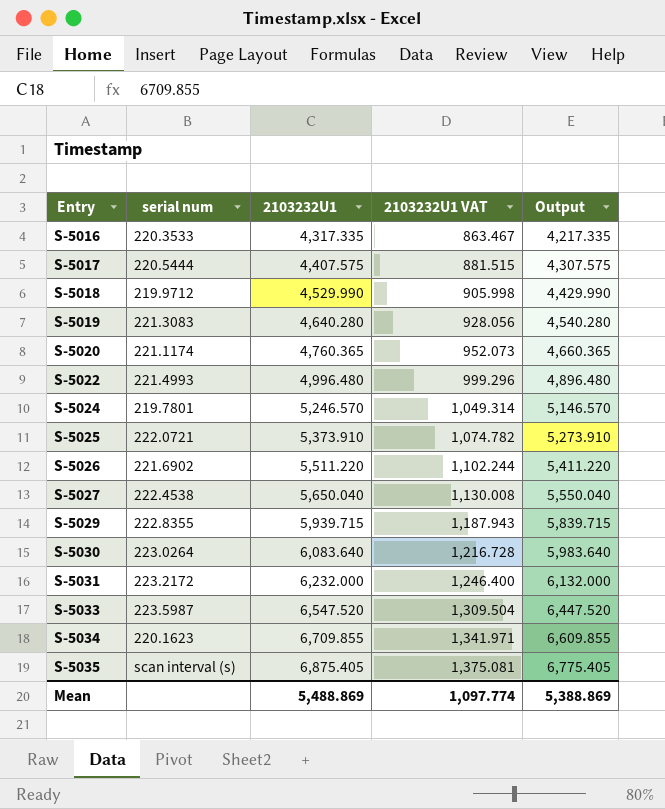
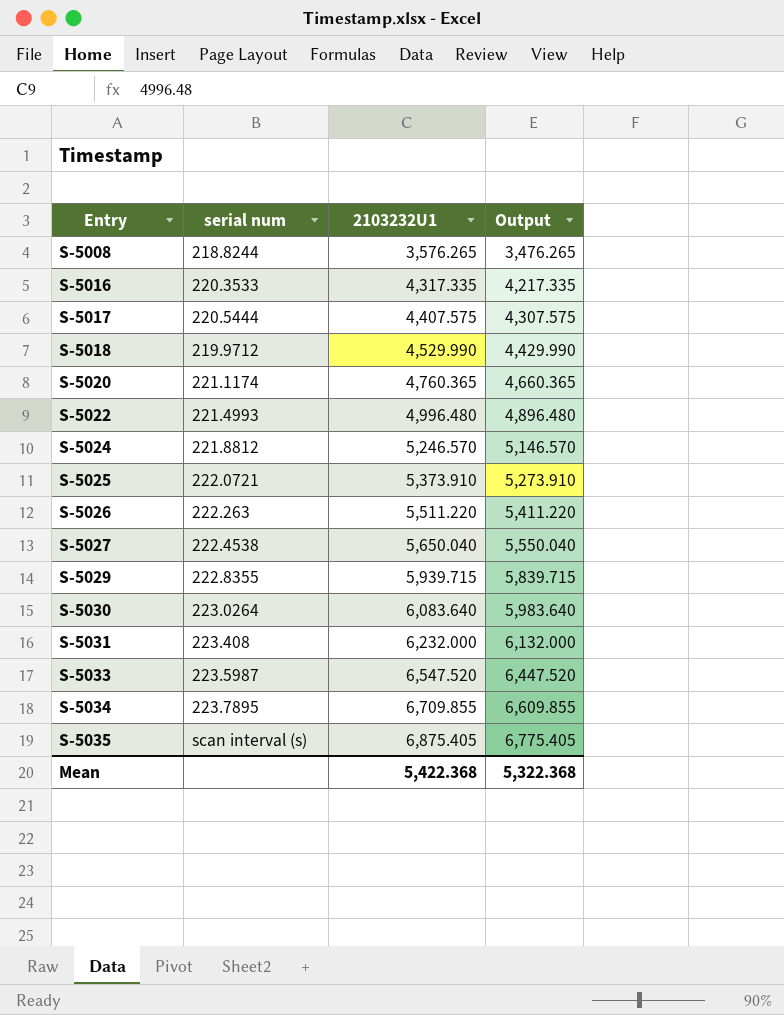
column 2103232U1 VAT | formula: [2103232U1] * 0.2 -> none
row S-5019: 221.3083 | 4,640.280 | 928.056 | 4,540.280 -> none
row S-5008: none -> 218.8244 | 3,576.265 | 3,476.265
S-5024 | serial num: 219.7801 -> 221.8812
S-5026 | serial num: 221.6902 -> 222.263
S-5031 | serial num: 223.2172 -> 223.408
S-5034 | serial num: 220.1623 -> 223.7895
Mean | 2103232U1: 5,488.869 -> 5,422.368
Mean | Output: 5,388.869 -> 5,322.368

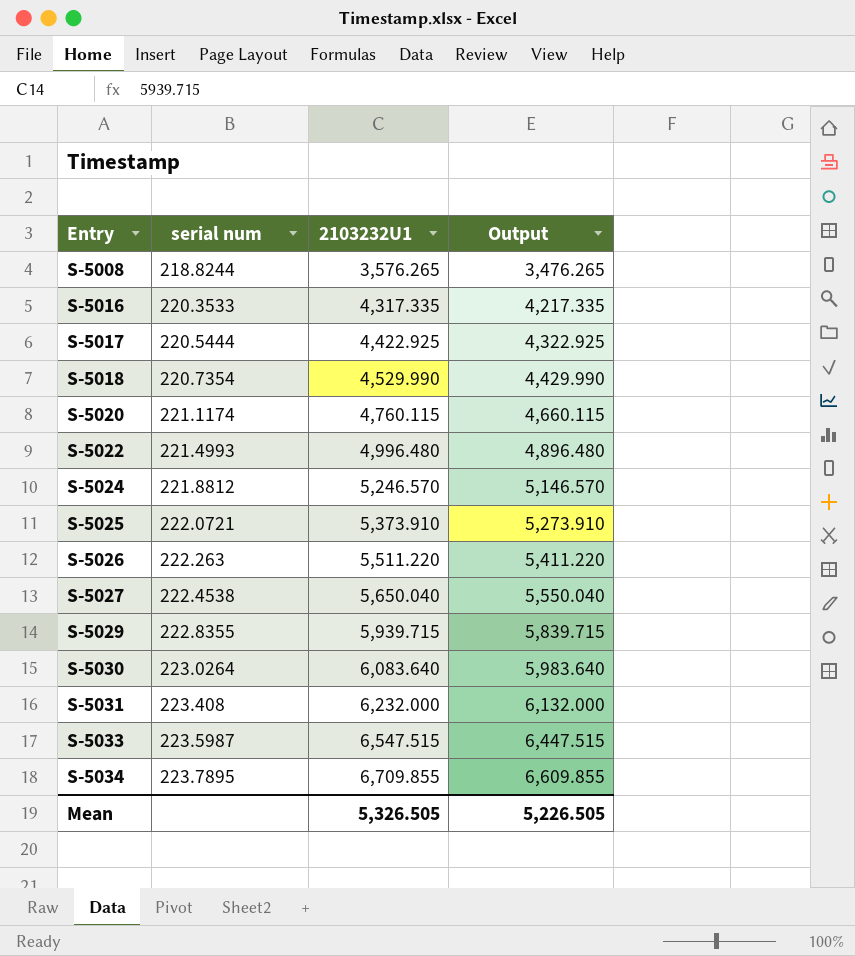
row S-5035: scan interval (s) | 6,875.405 | 6,775.405 -> none
S-5017 | 2103232U1: 4,407.575 -> 4,422.925
S-5017 | Output: 4,307.575 -> 4,322.925
S-5018 | serial num: 219.9712 -> 220.7354
S-5020 | 2103232U1: 4,760.365 -> 4,760.115
S-5020 | Output: 4,660.365 -> 4,660.115
S-5033 | 2103232U1: 6,547.520 -> 6,547.515
S-5033 | Output: 6,447.520 -> 6,447.515
Mean | 2103232U1: 5,422.368 -> 5,326.505
Mean | Output: 5,322.368 -> 5,226.505

